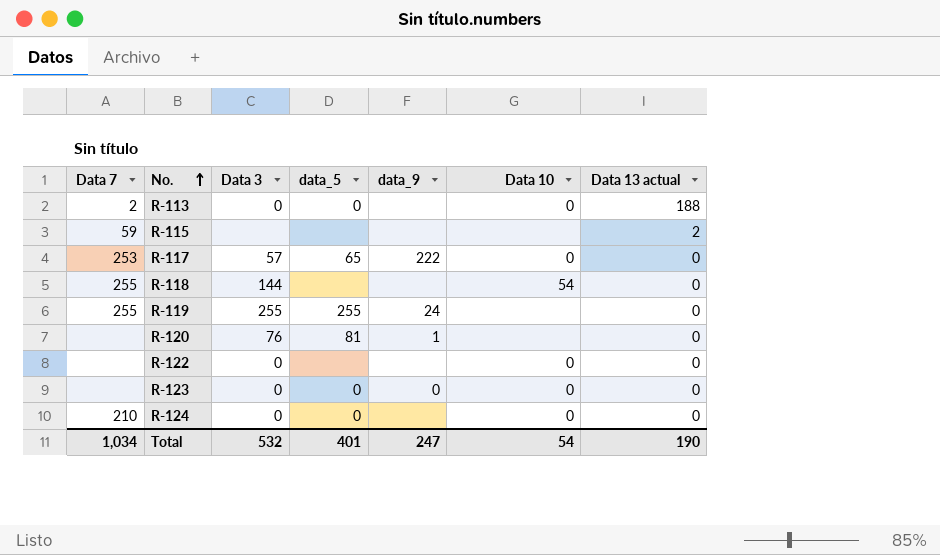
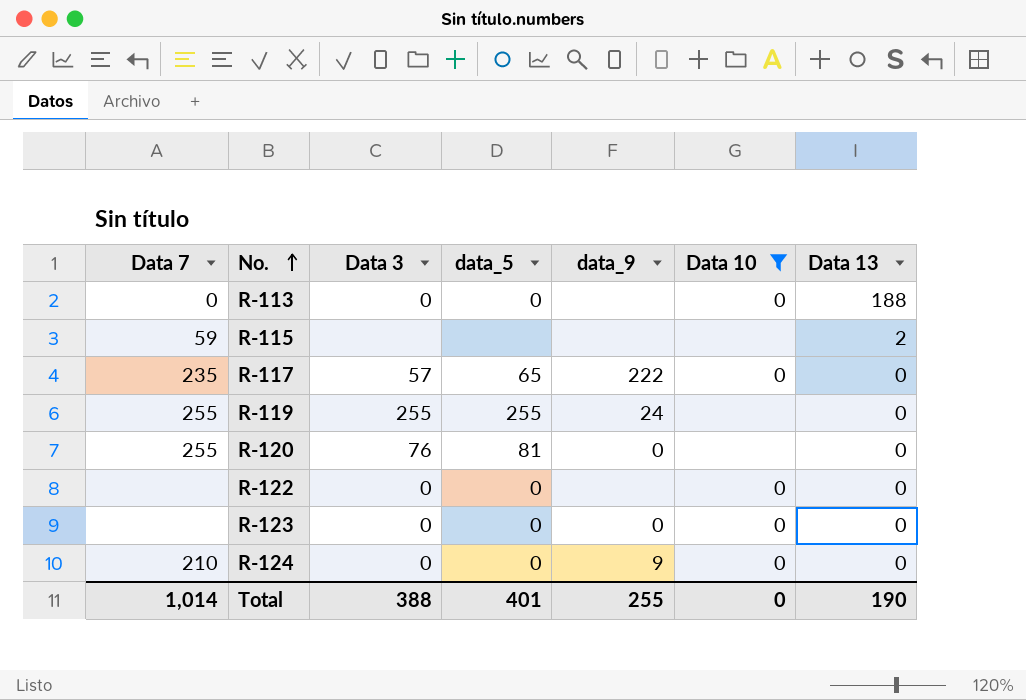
filter: none -> Data 10 != 54
column name: Data 13 actual -> Data 13
R-113 | Data 7: 2 -> 0
R-117 | Data 7: 253 -> 235
R-120 | Data 7: none -> 255
R-120 | data_9: 1 -> 0
R-122 | data_5: none -> 0
R-124 | data_9: none -> 9
Total | Data 7: 1,034 -> 1,014
Total | Data 3: 532 -> 388
Total | data_9: 247 -> 255
Total | Data 10: 54 -> 0

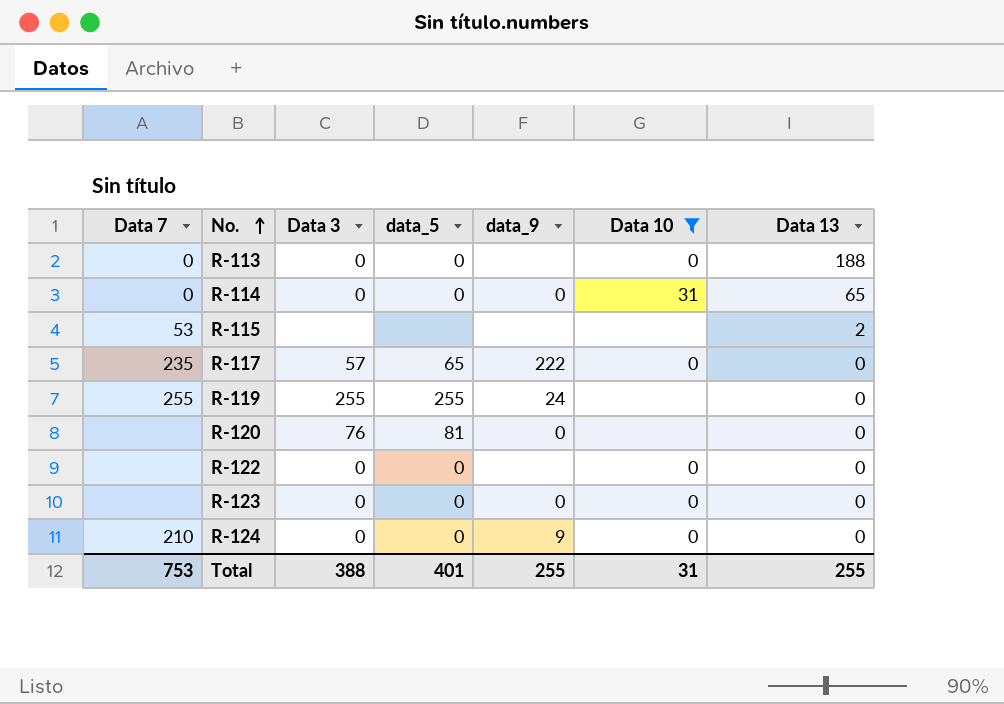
row R-114: none -> 0 | 0 | 0 | 0 | 31 | 65
R-115 | Data 7: 59 -> 53
R-120 | Data 7: 255 -> none
Total | Data 7: 1,014 -> 753
Total | Data 10: 0 -> 31
Total | Data 13: 190 -> 255

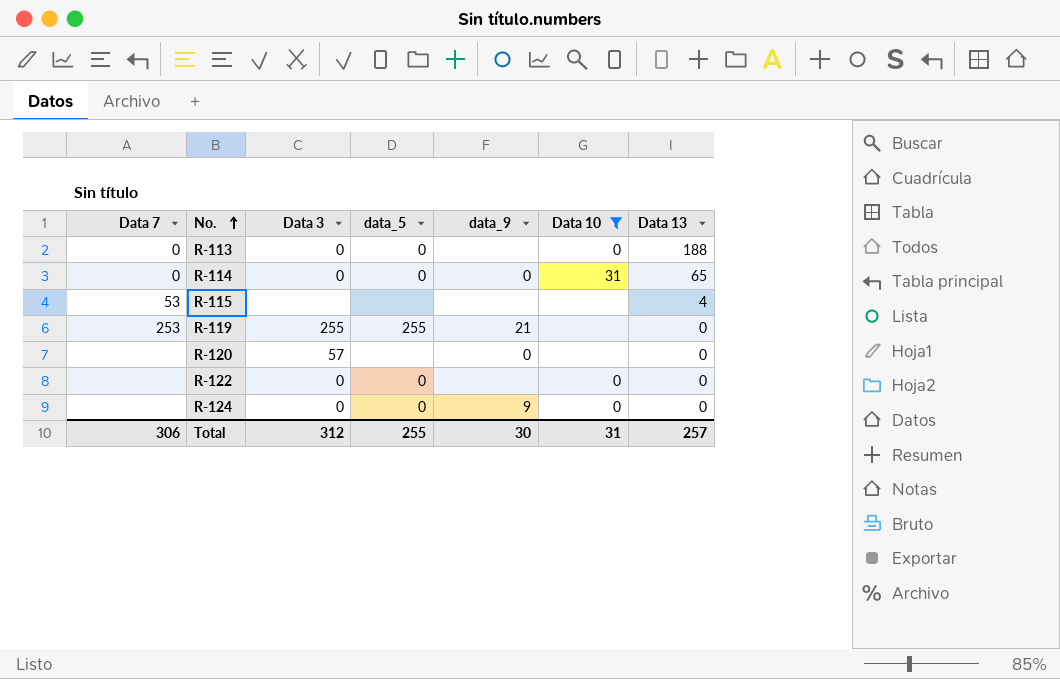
row R-117: 235 | 57 | 65 | 222 | 0 | 0 -> none
row R-123: none | 0 | 0 | 0 | 0 | 0 -> none
R-115 | Data 13: 2 -> 4
R-119 | Data 7: 255 -> 253
R-119 | data_9: 24 -> 21
R-120 | Data 3: 76 -> 57
R-120 | data_5: 81 -> none
R-124 | Data 7: 210 -> none
Total | Data 7: 753 -> 306
Total | Data 3: 388 -> 312
Total | data_5: 401 -> 255
Total | data_9: 255 -> 30
Total | Data 13: 255 -> 257

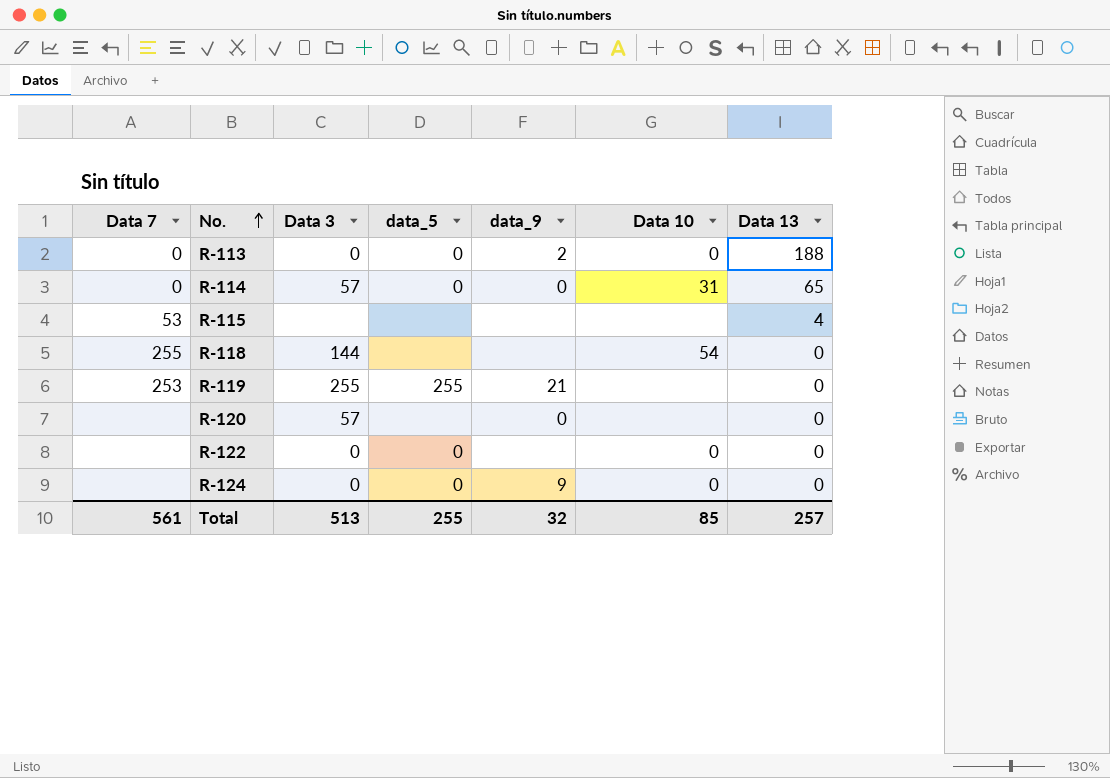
filter: Data 10 != 54 -> none
R-113 | data_9: none -> 2
R-114 | Data 3: 0 -> 57
Total | Data 7: 306 -> 561
Total | Data 3: 312 -> 513
Total | data_9: 30 -> 32
Total | Data 10: 31 -> 85

